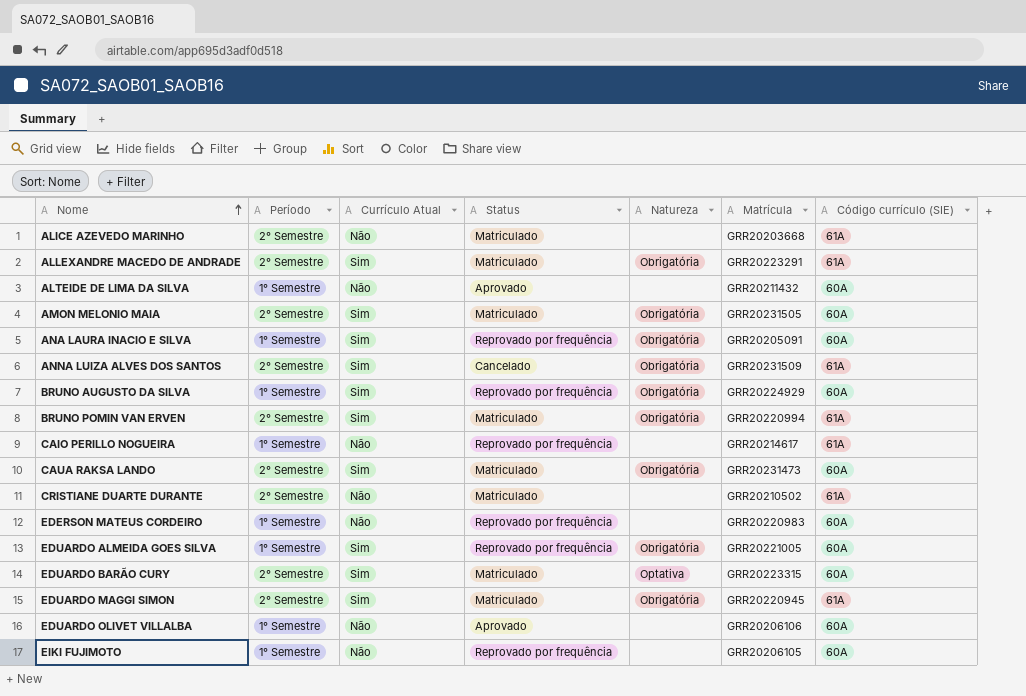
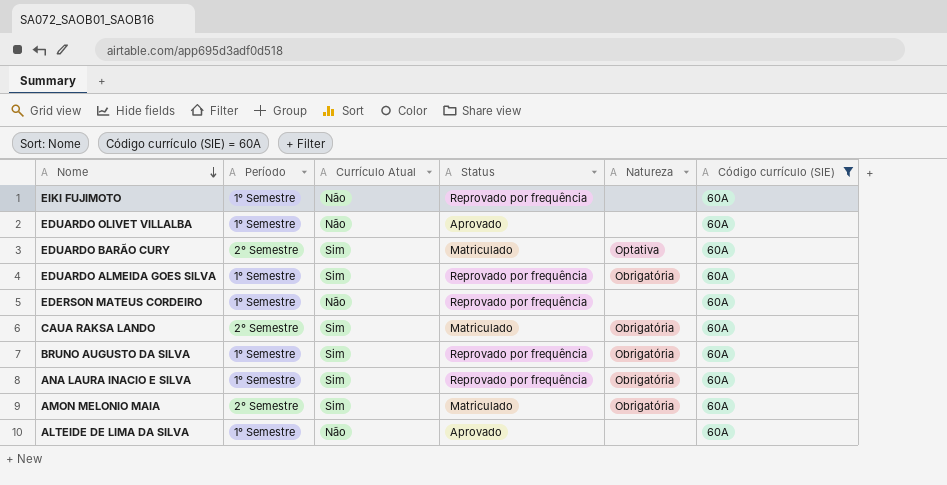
filter: none -> Código currículo (SIE) = 60A
row order: Nome ascending -> Nome descending
column Matrícula | position: 6 -> none

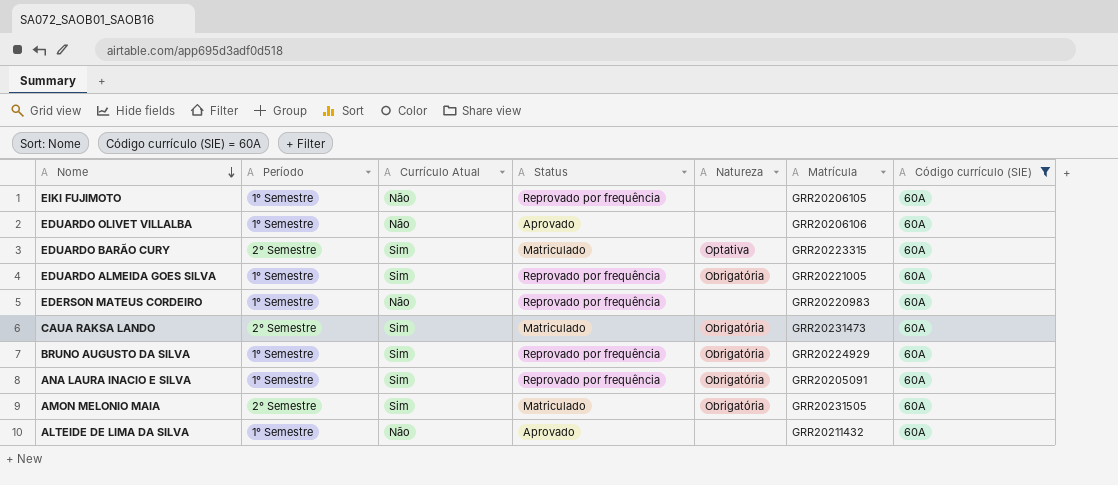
column Matrícula | position: none -> 6

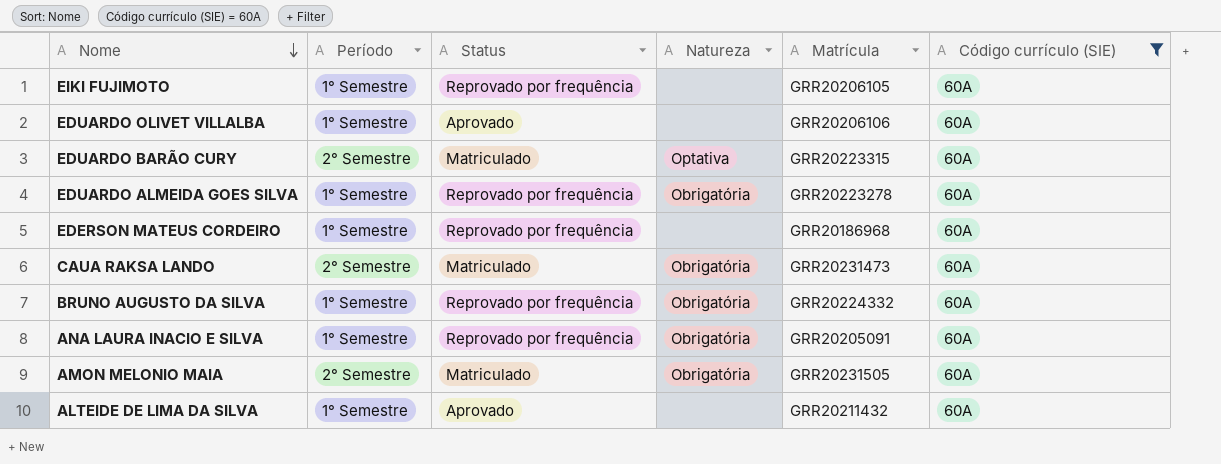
column Currículo Atual | position: 3 -> none
EDUARDO ALMEIDA GOES SILVA | Matrícula: GRR20221005 -> GRR20223278
EDERSON MATEUS CORDEIRO | Matrícula: GRR20220983 -> GRR20186968
BRUNO AUGUSTO DA SILVA | Matrícula: GRR20224929 -> GRR20224332

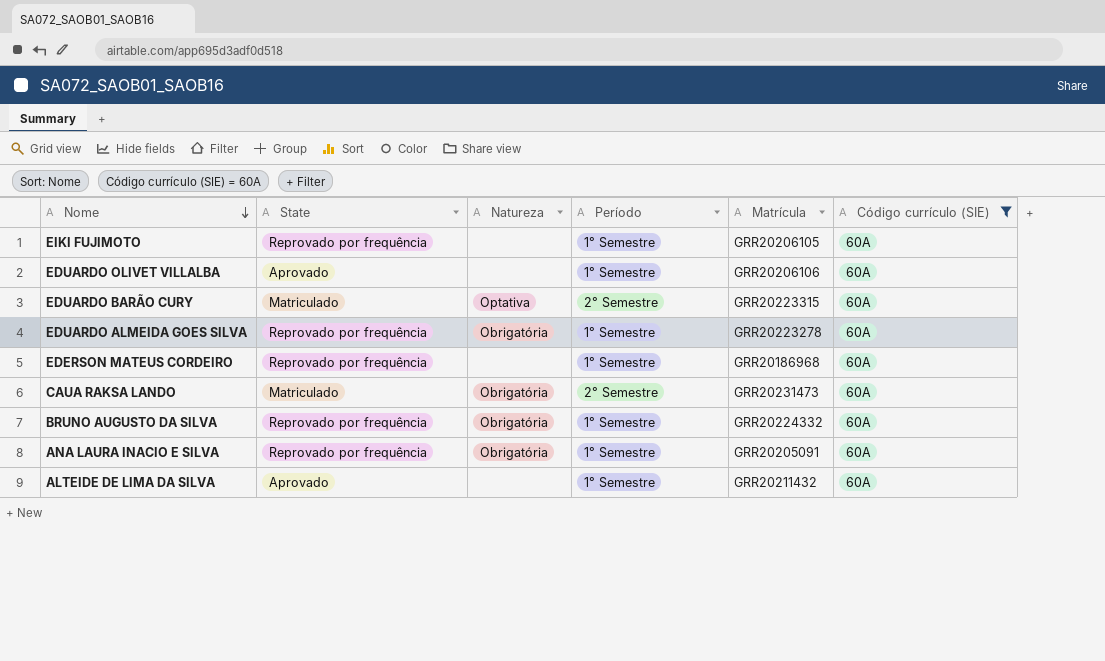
column name: Status -> State
column Período | position: 2 -> 4
row AMON MELONIO MAIA: 2° Semestre | Matriculado | Obrigatória | GRR20231505 | 60A -> none

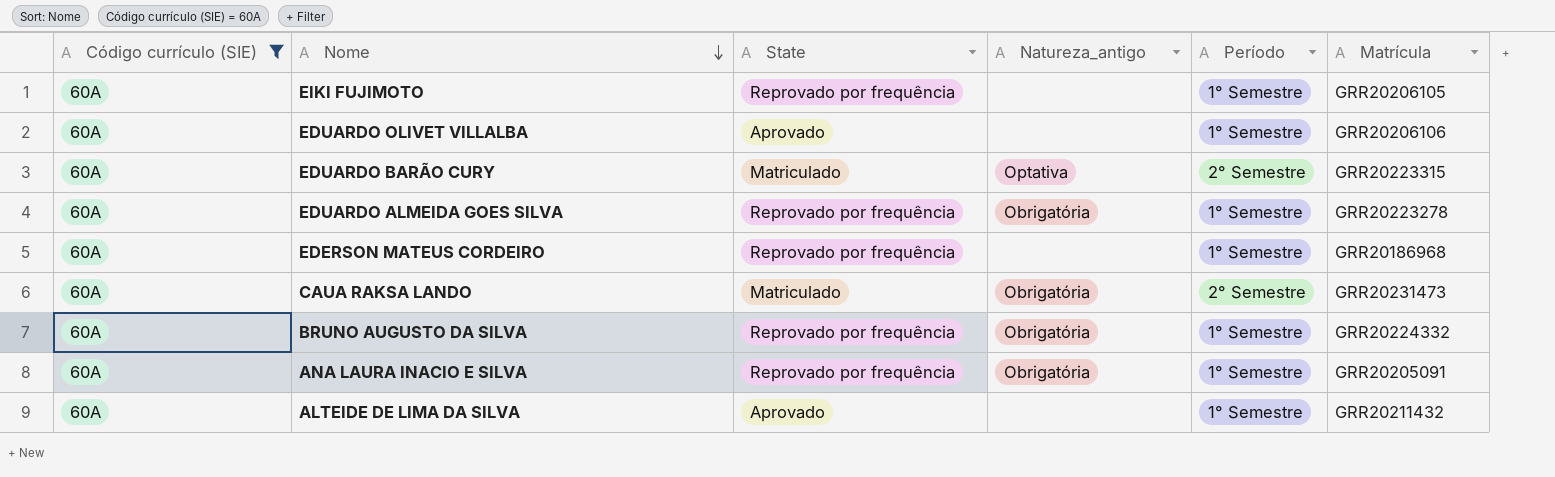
column Código currículo (SIE) | position: 6 -> 1
column name: Natureza -> Natureza_antigo

